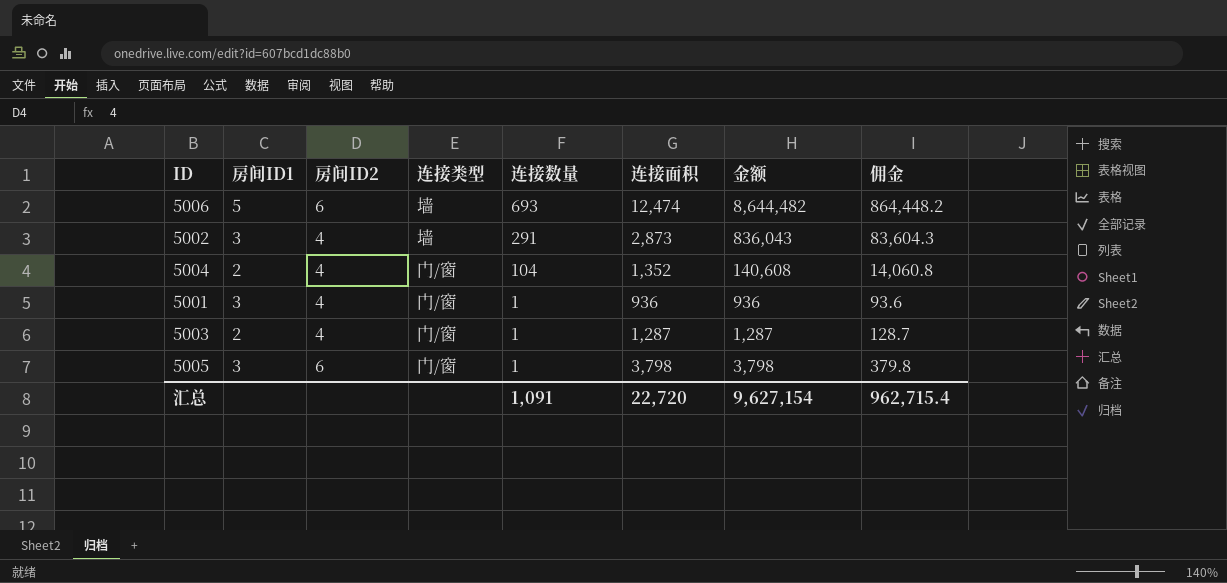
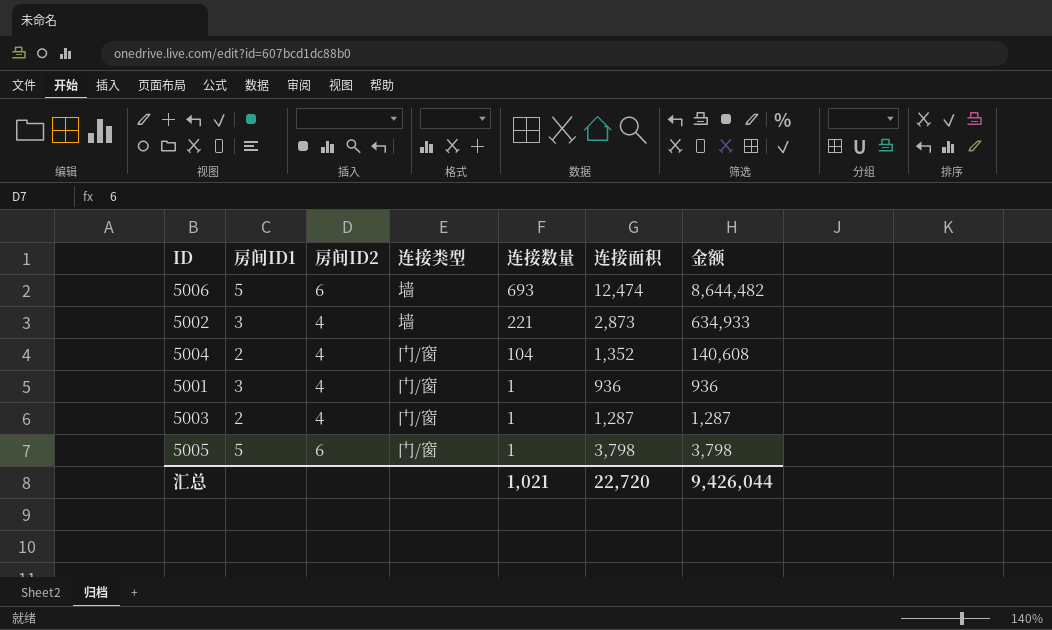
column 佣金 | formula: [金额] * 0.1 -> none
5002 | 连接数量: 291 -> 221
5002 | 金额: 836,043 -> 634,933
5005 | 房间ID1: 3 -> 5
汇总 | 连接数量: 1,091 -> 1,021
汇总 | 金额: 9,627,154 -> 9,426,044

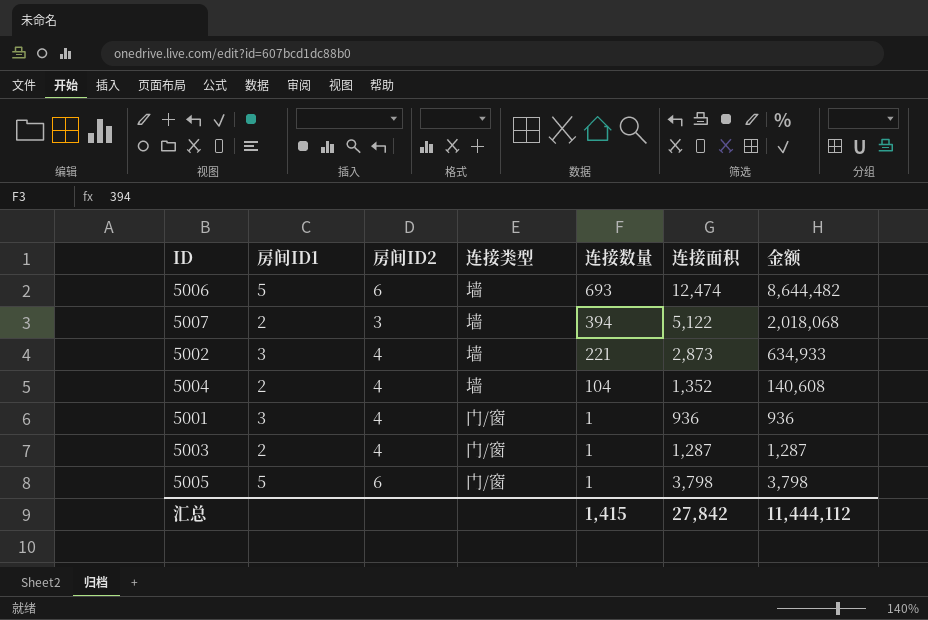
row 5007: none -> 2 | 3 | 墙 | 394 | 5,122 | 2,018,068
5004 | 连接类型: 门/窗 -> 墙
汇总 | 连接数量: 1,021 -> 1,415
汇总 | 连接面积: 22,720 -> 27,842
汇总 | 金额: 9,426,044 -> 11,444,112

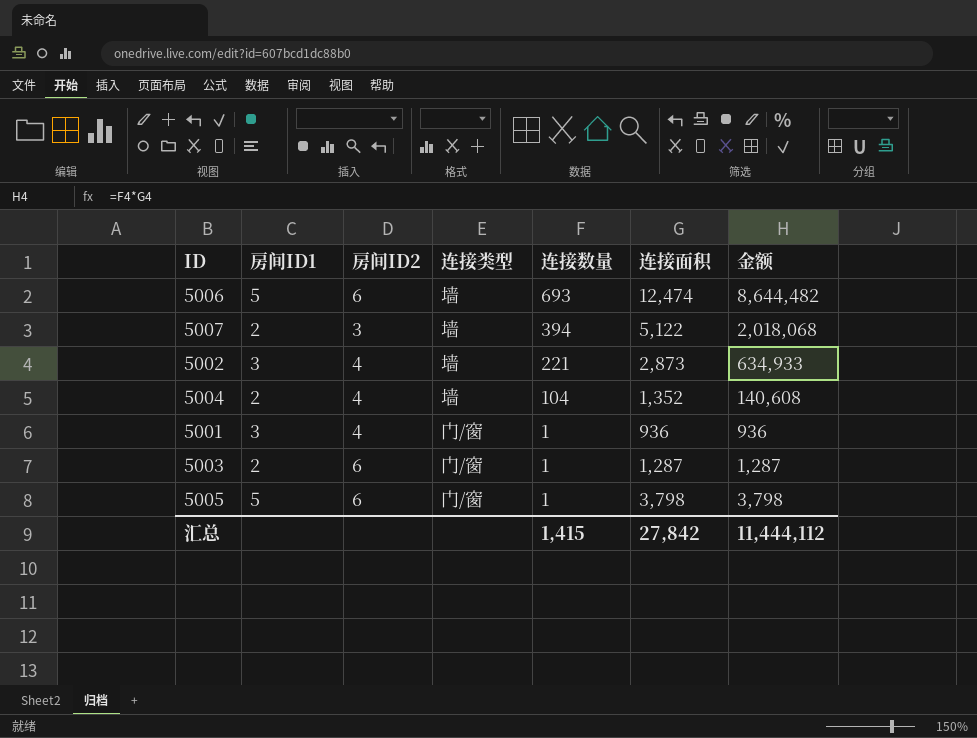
5003 | 房间ID2: 4 -> 6

